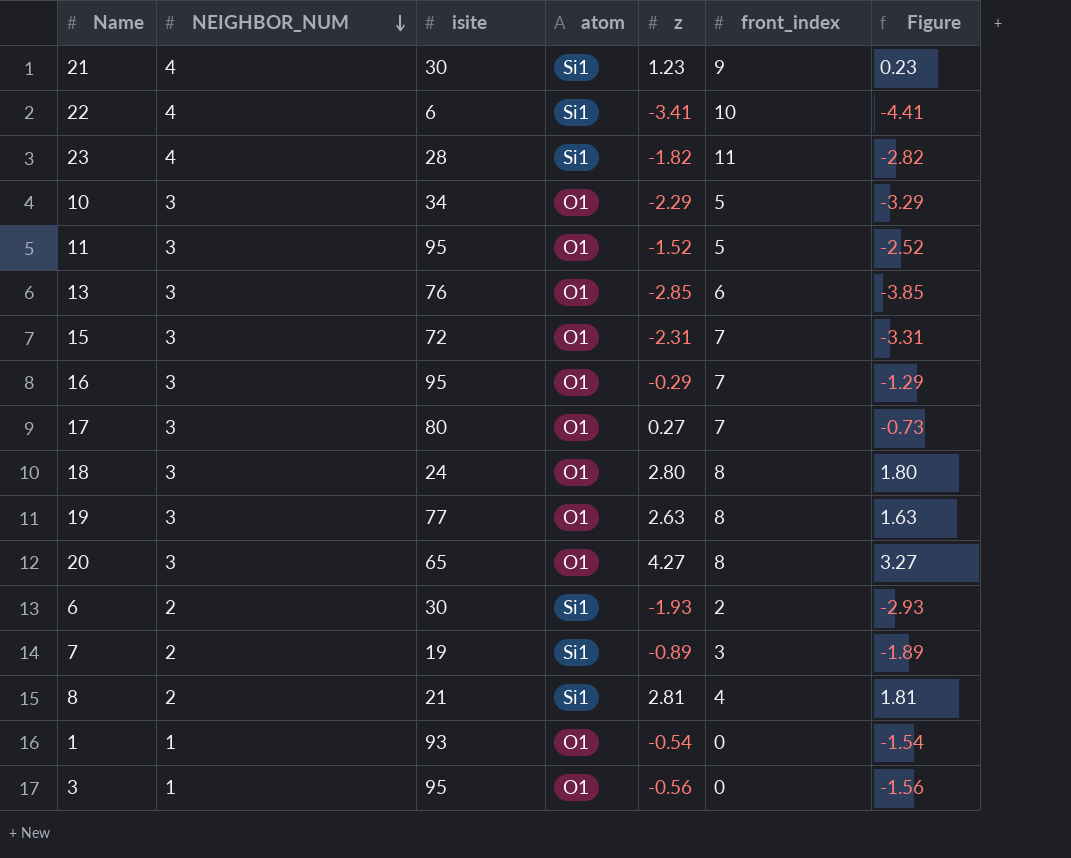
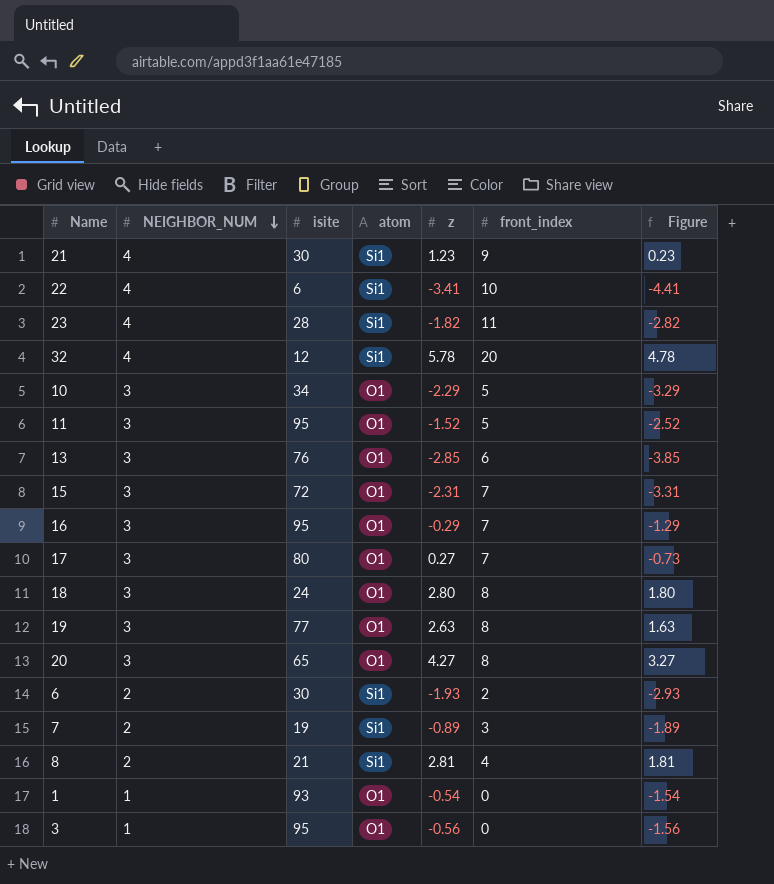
row 32: none -> 4 | 12 | Si1 | 5.78 | 20 | 4.78

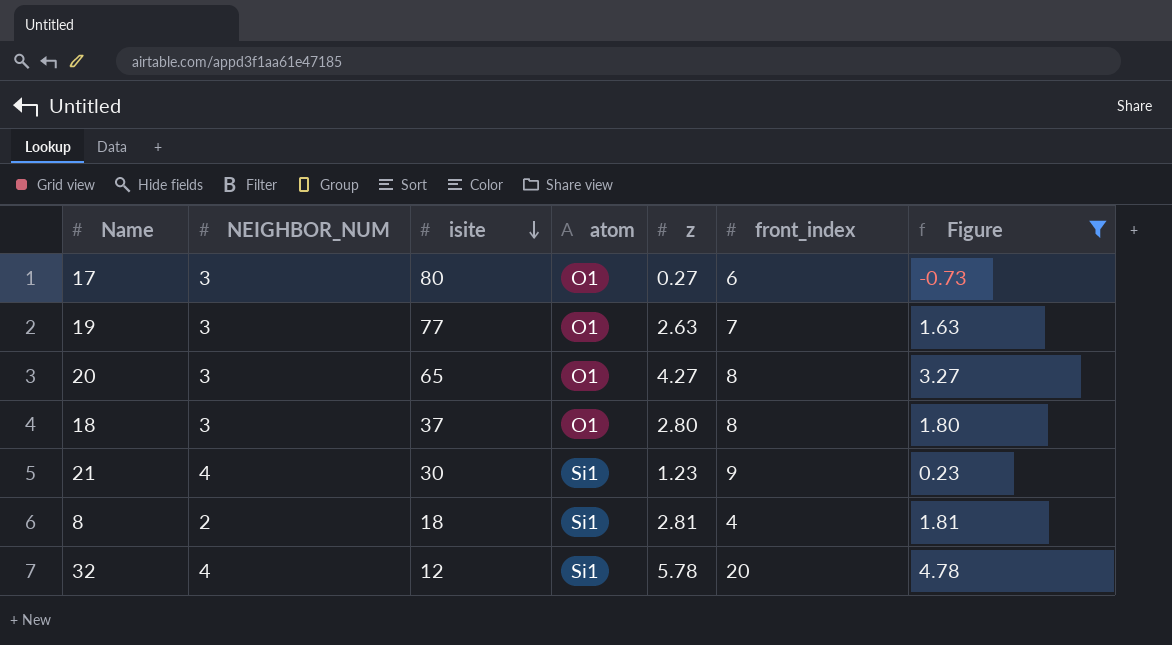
filter: none -> Figure >= -0.73
row order: NEIGHBOR_NUM descending -> isite descending
17 | front_index: 7 -> 6
19 | front_index: 8 -> 7
18 | isite: 24 -> 37
8 | isite: 21 -> 18

